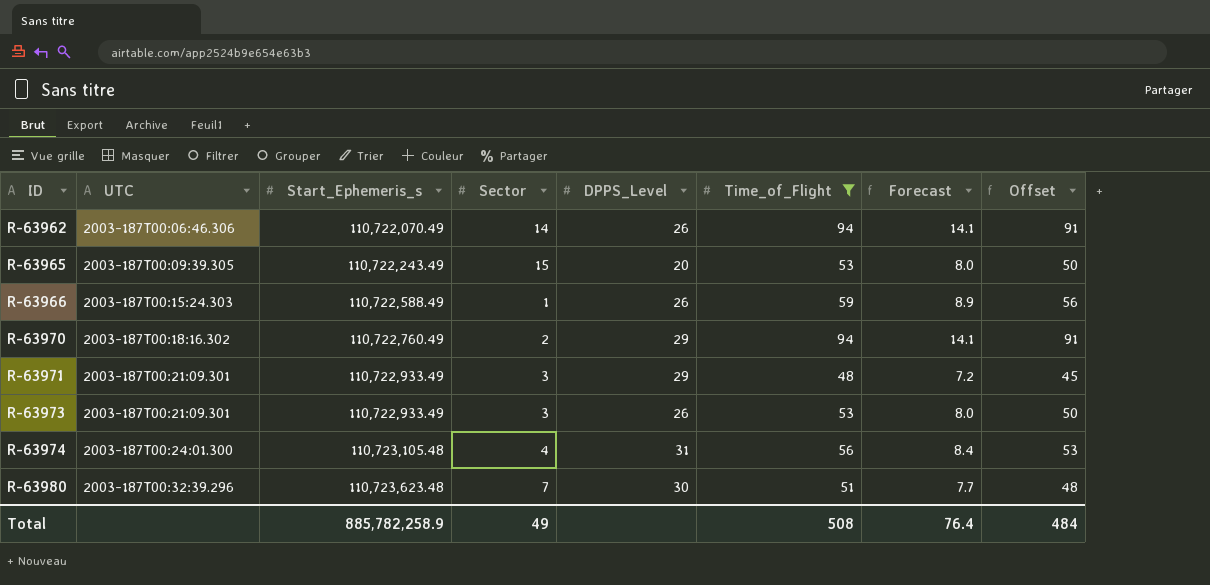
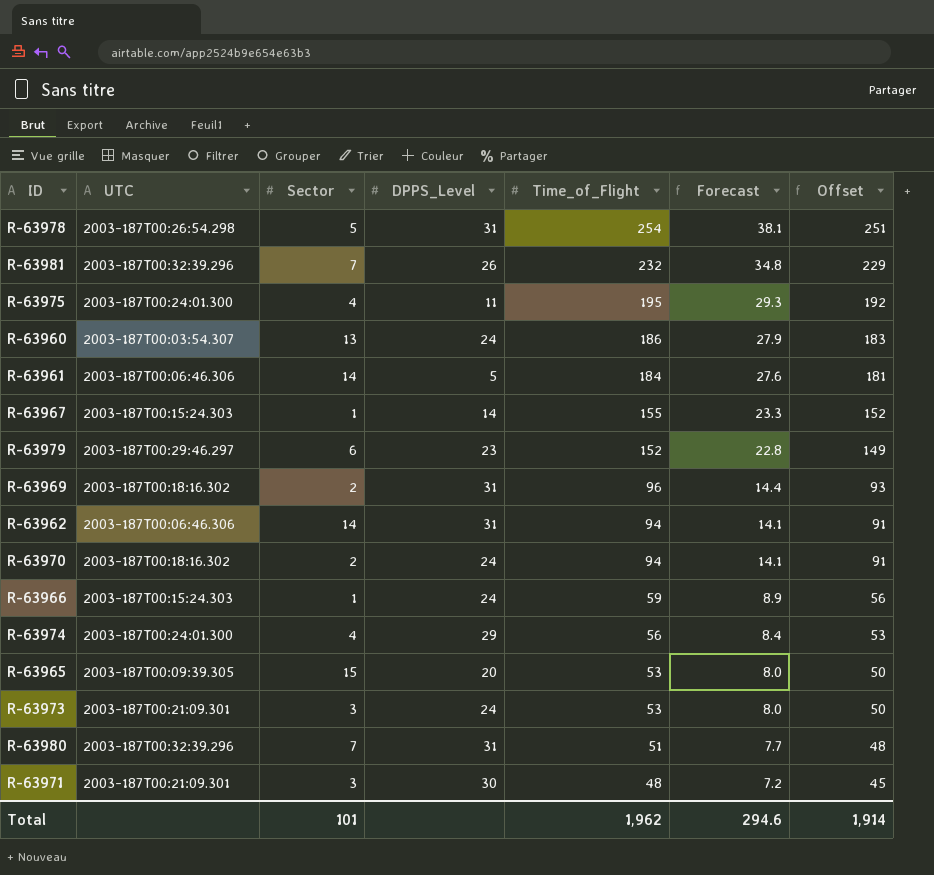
filter: Time_of_Flight <= 94 -> none
row order: ID ascending -> Time_of_Flight descending
column Start_Ephemeris_s | position: 3 -> none
R-63962 | DPPS_Level: 26 -> 31
R-63970 | DPPS_Level: 29 -> 24
R-63966 | DPPS_Level: 26 -> 24
R-63974 | DPPS_Level: 31 -> 29
R-63973 | DPPS_Level: 26 -> 24
R-63980 | DPPS_Level: 30 -> 31
R-63971 | DPPS_Level: 29 -> 30
Total | Sector: 49 -> 101
Total | Time_of_Flight: 508 -> 1,962
Total | Forecast: 76.4 -> 294.6
Total | Offset: 484 -> 1,914

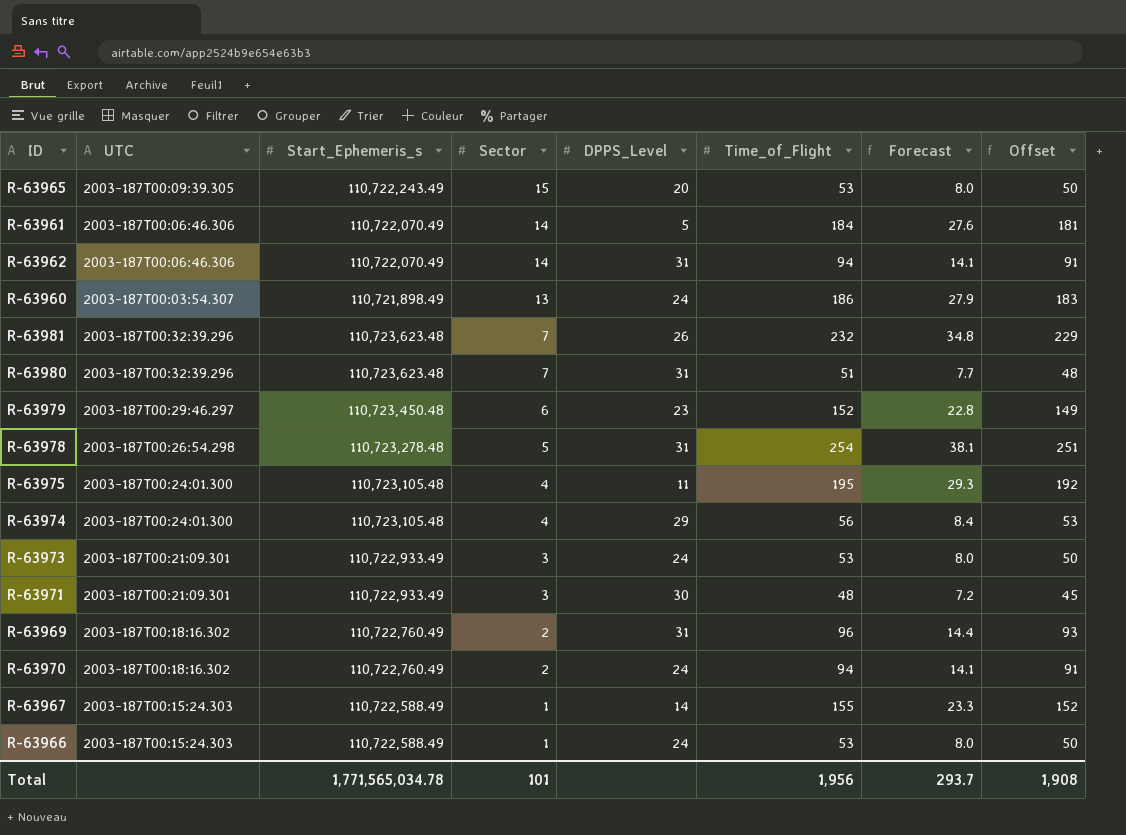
row order: Time_of_Flight descending -> Sector descending
column Start_Ephemeris_s | position: none -> 3
R-63966 | Time_of_Flight: 59 -> 53
R-63966 | Forecast: 8.9 -> 8.0
R-63966 | Offset: 56 -> 50
Total | Time_of_Flight: 1,962 -> 1,956
Total | Forecast: 294.6 -> 293.7
Total | Offset: 1,914 -> 1,908

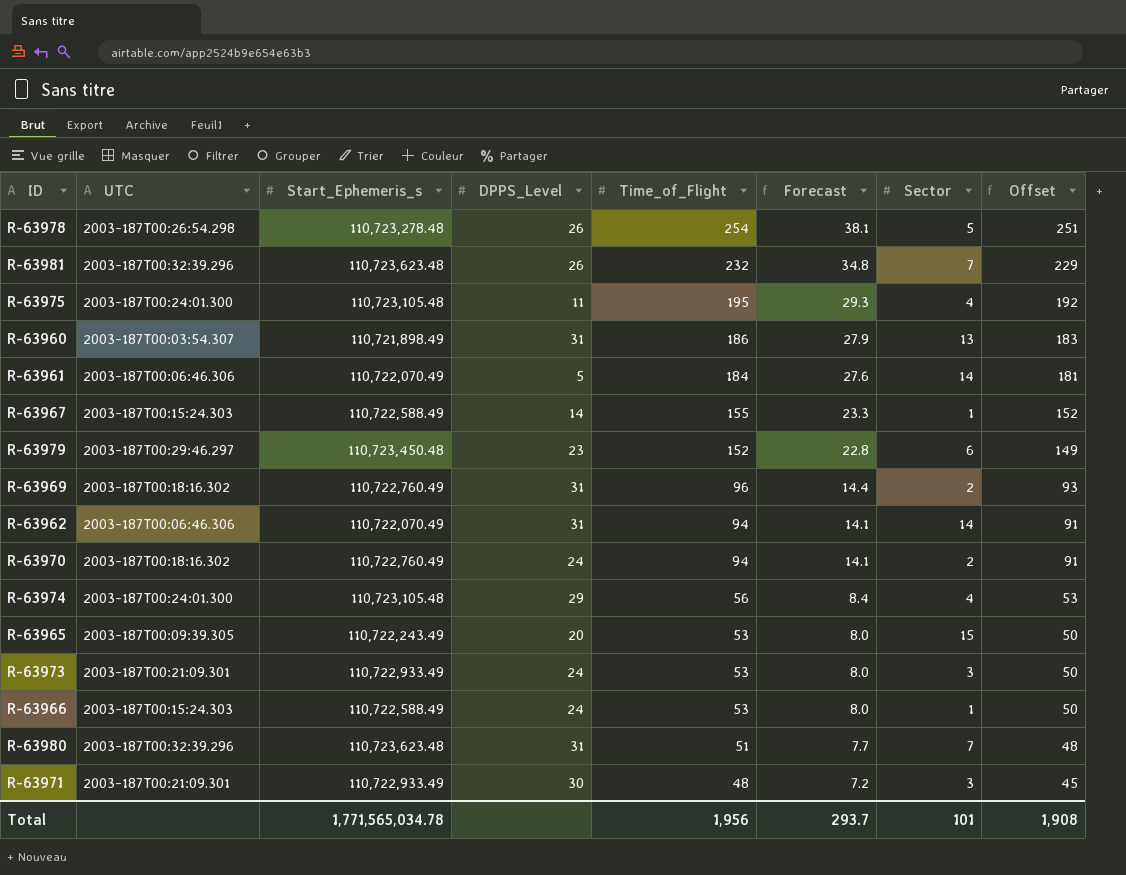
row order: Sector descending -> Time_of_Flight descending
column Sector | position: 4 -> 7
R-63978 | DPPS_Level: 31 -> 26
R-63960 | DPPS_Level: 24 -> 31

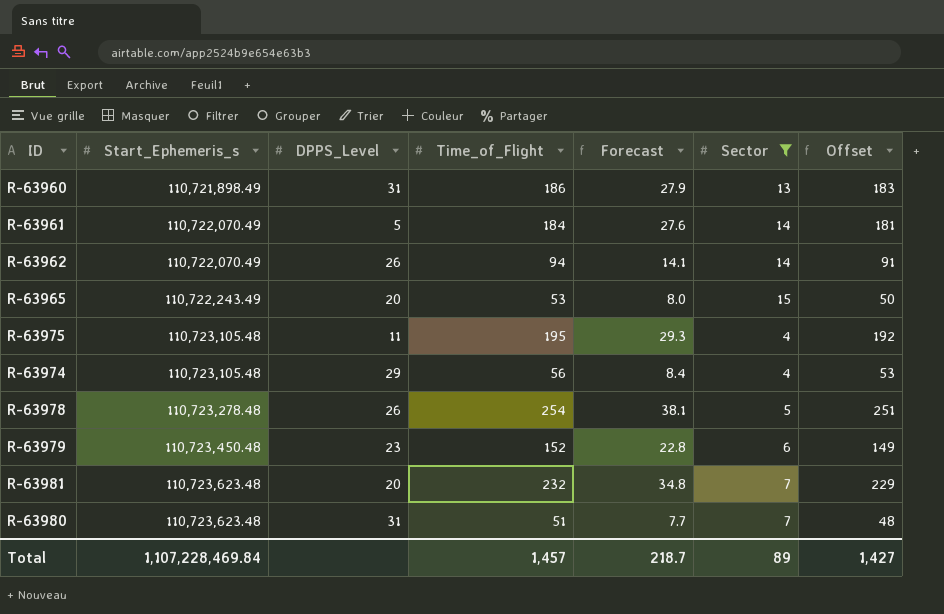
filter: none -> Sector >= 4
row order: Time_of_Flight descending -> Start_Ephemeris_s ascending
column UTC | position: 2 -> none
R-63962 | DPPS_Level: 31 -> 26
R-63981 | DPPS_Level: 26 -> 20
Total | Start_Ephemeris_s: 1,771,565,034.78 -> 1,107,228,469.84
Total | Time_of_Flight: 1,956 -> 1,457
Total | Forecast: 293.7 -> 218.7
Total | Sector: 101 -> 89
Total | Offset: 1,908 -> 1,427

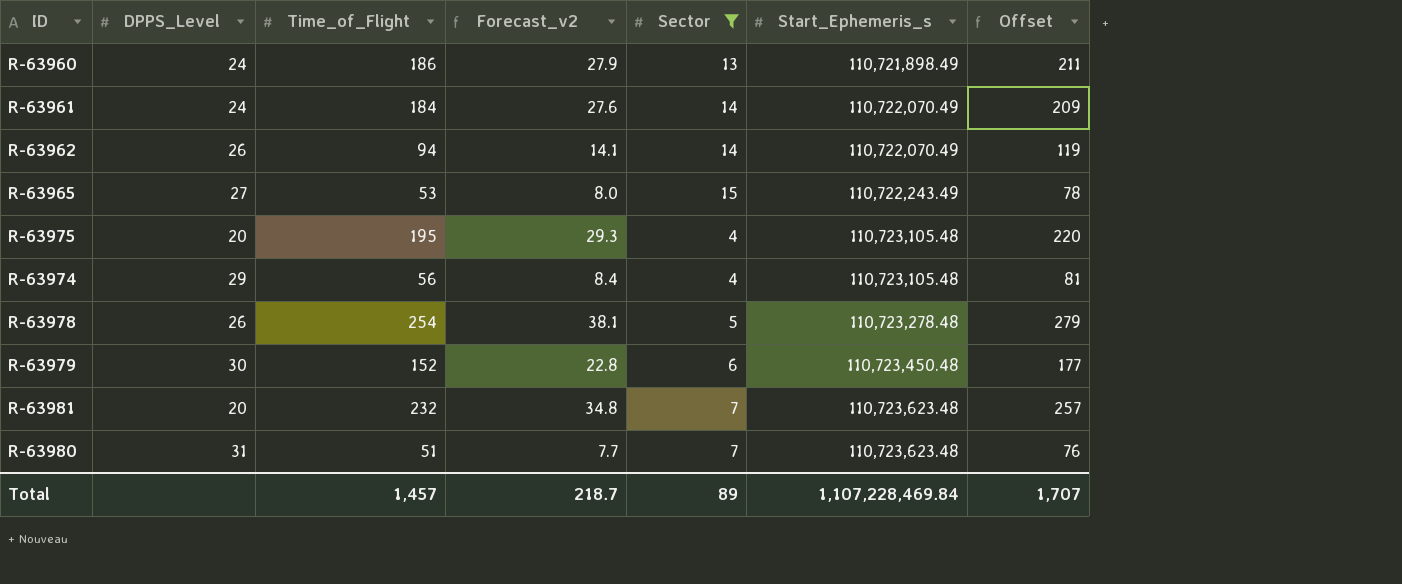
column name: Forecast -> Forecast_v2
column Start_Ephemeris_s | position: 2 -> 6
column Offset | formula: [Time_of_Flight] - 3 -> [Time_of_Flight] + 25
R-63960 | DPPS_Level: 31 -> 24
R-63961 | DPPS_Level: 5 -> 24
R-63965 | DPPS_Level: 20 -> 27
R-63975 | DPPS_Level: 11 -> 20
R-63979 | DPPS_Level: 23 -> 30
Total | Offset: 1,427 -> 1,707

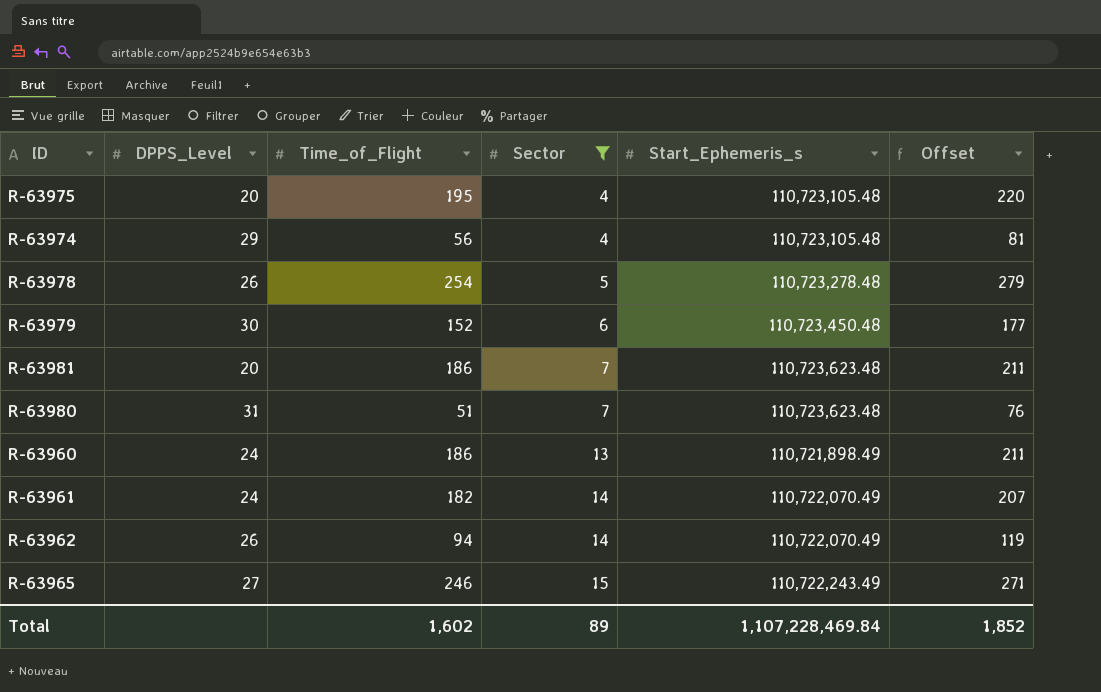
row order: Start_Ephemeris_s ascending -> Sector ascending
column Forecast_v2 | formula: [Time_of_Flight] * 0.15 -> none
R-63981 | Time_of_Flight: 232 -> 186
R-63981 | Offset: 257 -> 211
R-63961 | Time_of_Flight: 184 -> 182
R-63961 | Offset: 209 -> 207
R-63965 | Time_of_Flight: 53 -> 246
R-63965 | Offset: 78 -> 271
Total | Time_of_Flight: 1,457 -> 1,602
Total | Offset: 1,707 -> 1,852

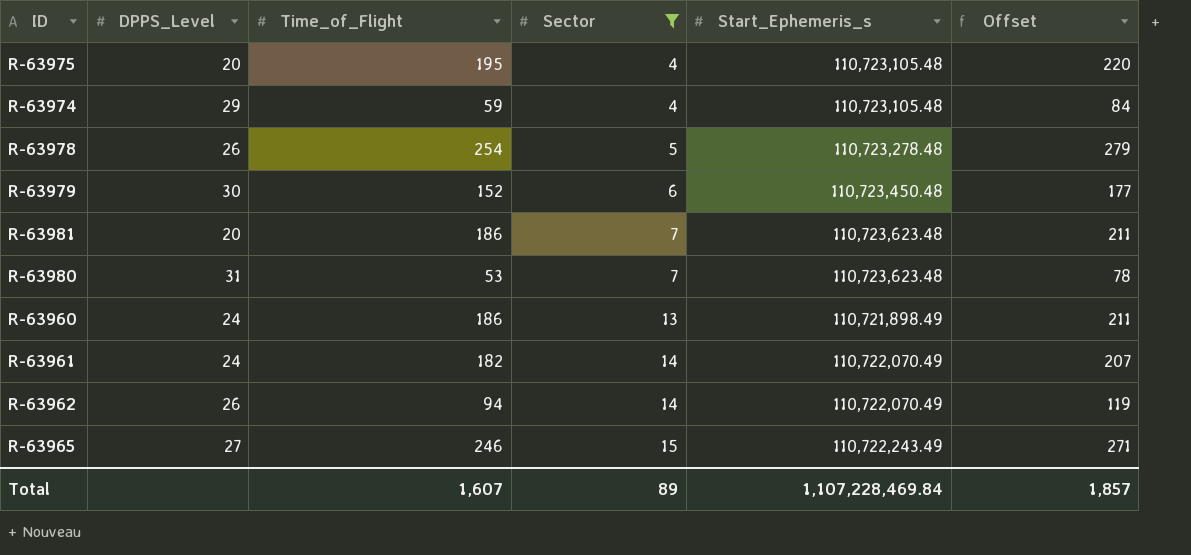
R-63974 | Time_of_Flight: 56 -> 59
R-63974 | Offset: 81 -> 84
R-63980 | Time_of_Flight: 51 -> 53
R-63980 | Offset: 76 -> 78
Total | Time_of_Flight: 1,602 -> 1,607
Total | Offset: 1,852 -> 1,857

